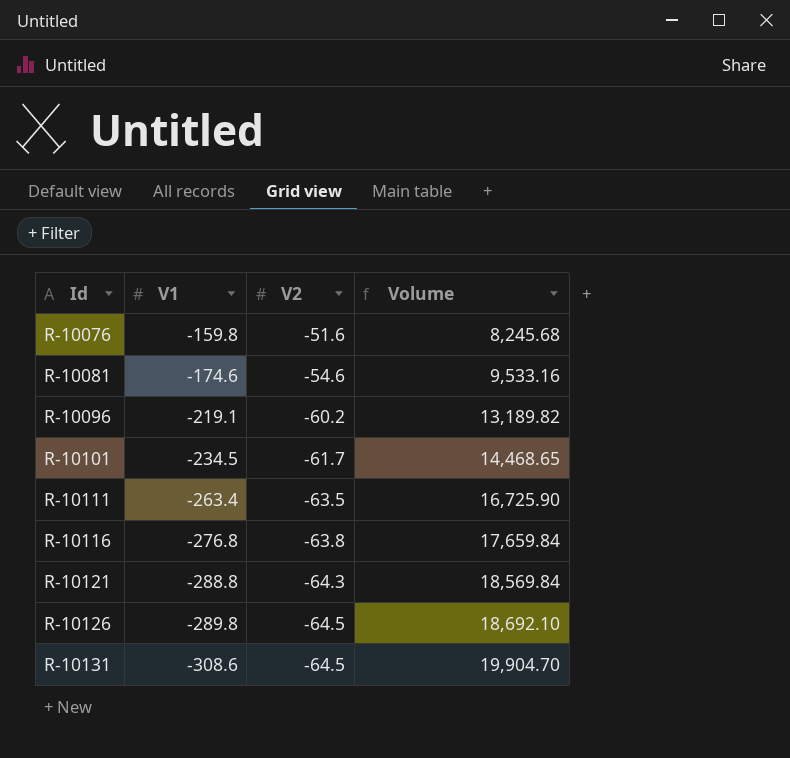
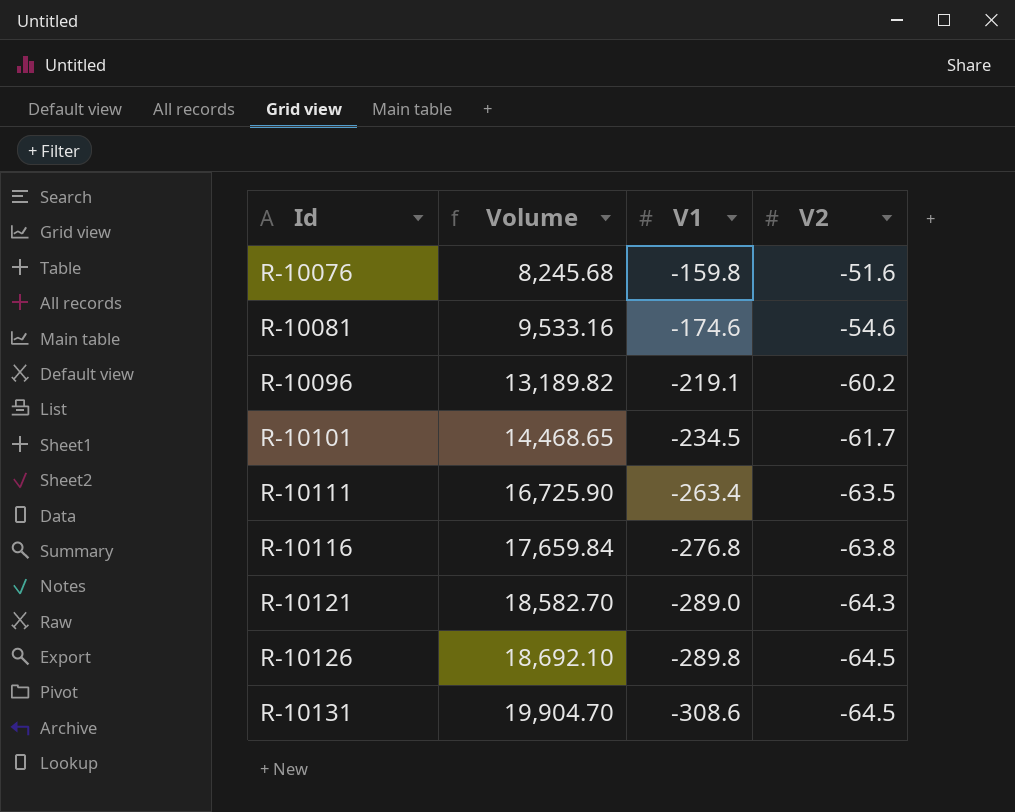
column Volume | position: 4 -> 2
R-10121 | Volume: 18,569.84 -> 18,582.70
R-10121 | V1: -288.8 -> -289.0

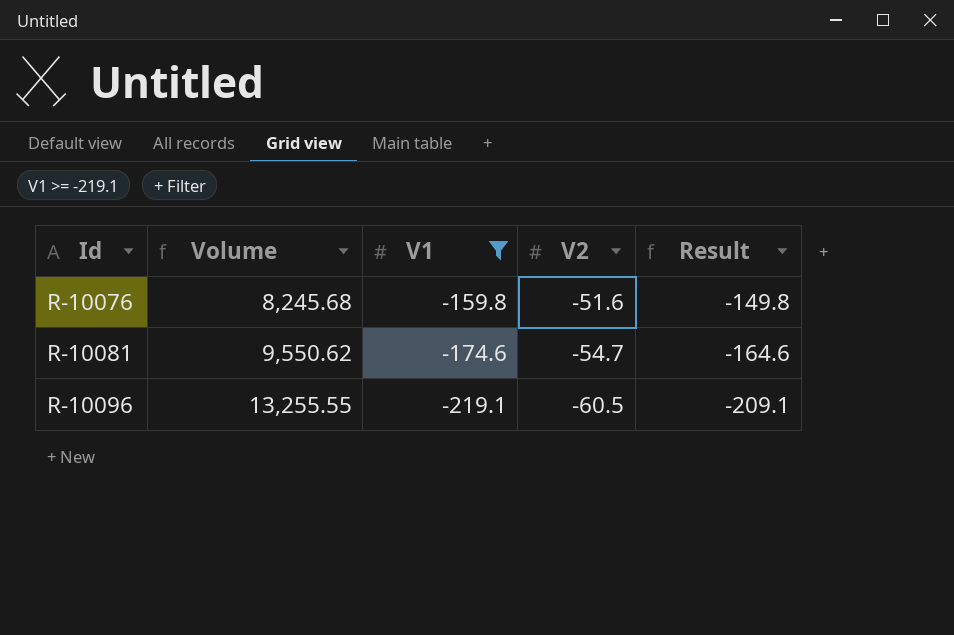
filter: none -> V1 >= -219.1
column Result | formula: none -> [V1] + 10
R-10081 | Volume: 9,533.16 -> 9,550.62
R-10081 | V2: -54.6 -> -54.7
R-10096 | Volume: 13,189.82 -> 13,255.55
R-10096 | V2: -60.2 -> -60.5

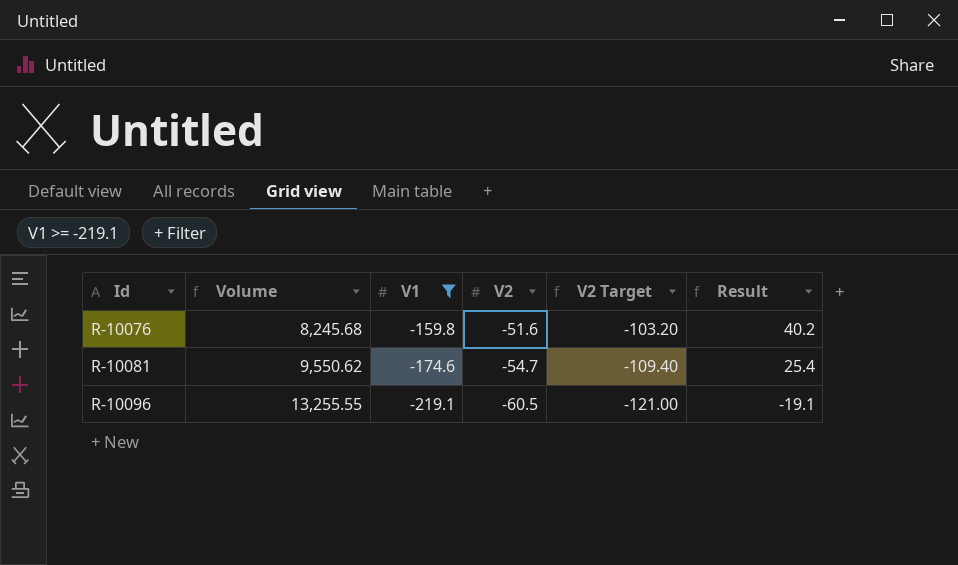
column V2 Target | formula: none -> [V2] * 2
column Result | formula: [V1] + 10 -> [V1] + 200

